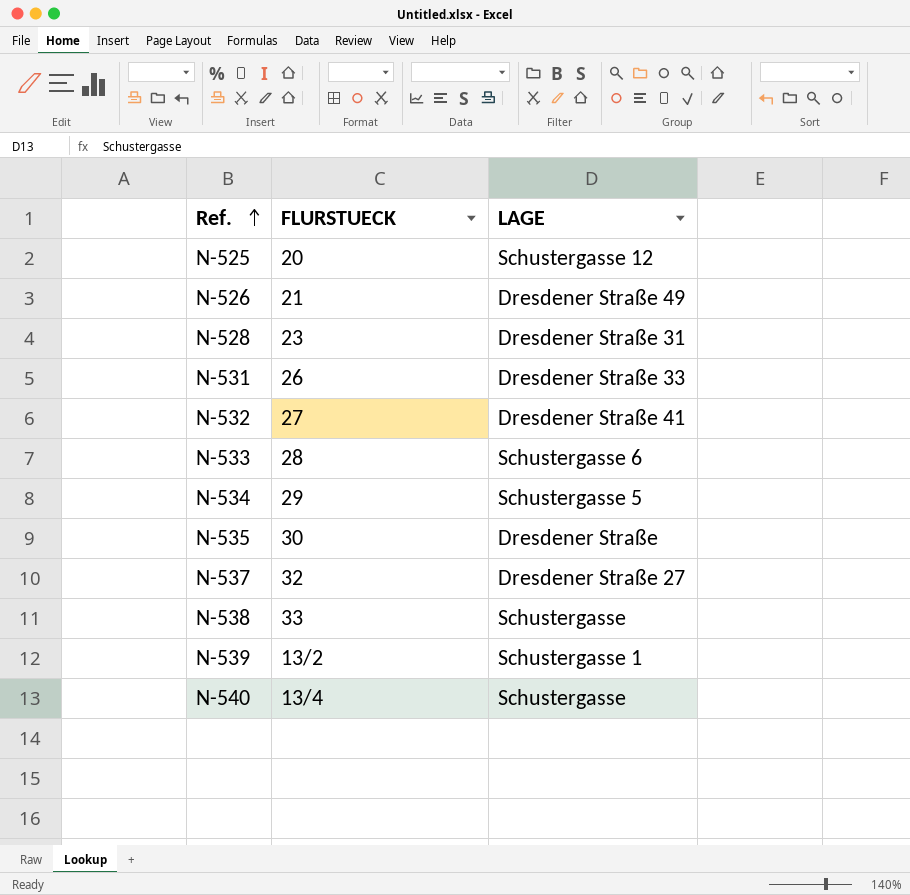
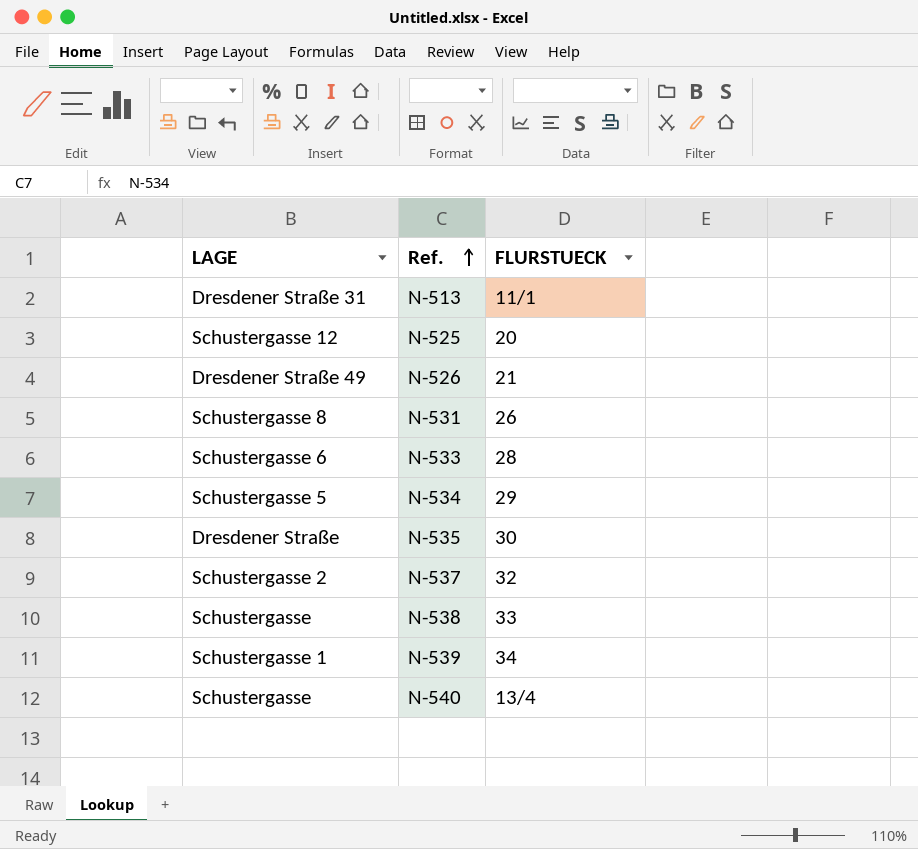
column LAGE | position: 3 -> 1
row N-528: 23 | Dresdener Straße 31 -> none
row N-532: 27 | Dresdener Straße 41 -> none
row N-513: none -> Dresdener Straße 31 | 11/1
N-531 | LAGE: Dresdener Straße 33 -> Schustergasse 8
N-537 | LAGE: Dresdener Straße 27 -> Schustergasse 2
N-539 | FLURSTUECK: 13/2 -> 34

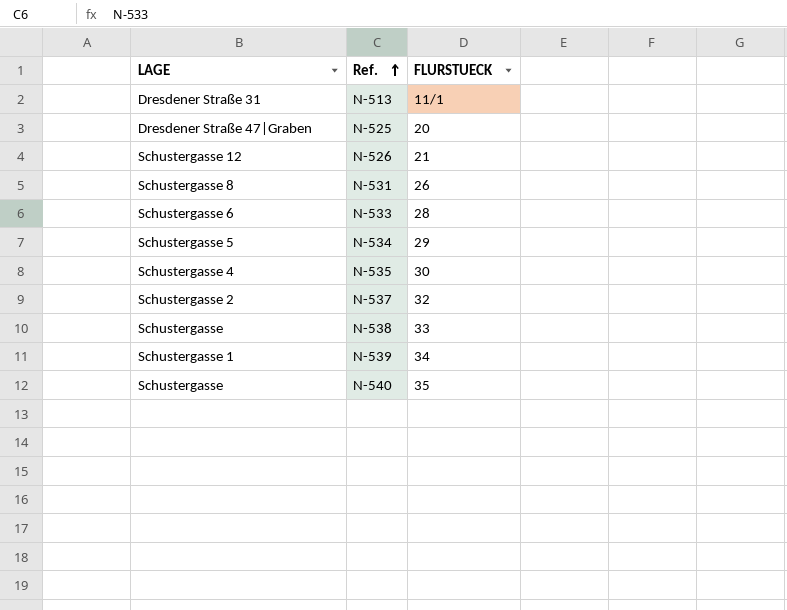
N-525 | LAGE: Schustergasse 12 -> Dresdener Straße 47|Graben
N-526 | LAGE: Dresdener Straße 49 -> Schustergasse 12
N-535 | LAGE: Dresdener Straße -> Schustergasse 4
N-540 | FLURSTUECK: 13/4 -> 35

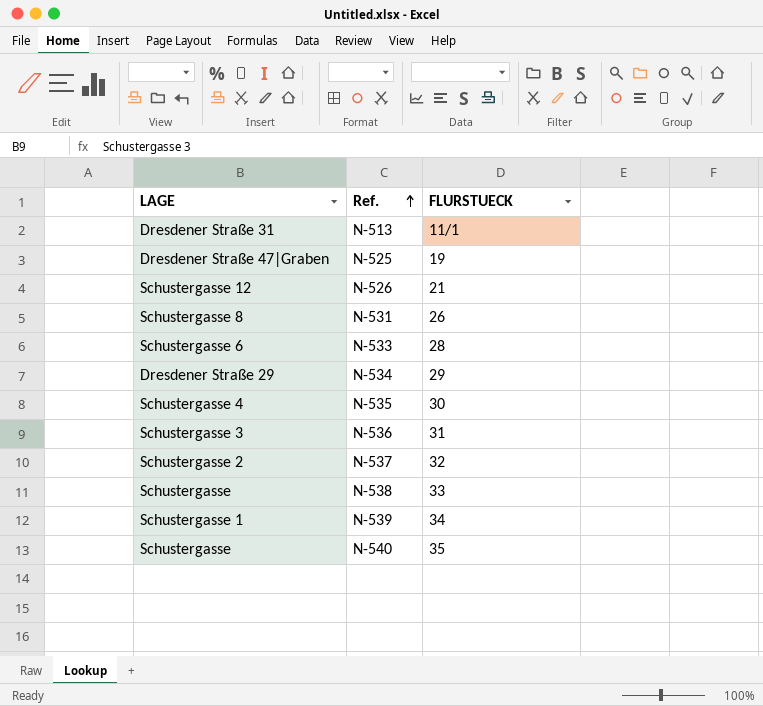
N-525 | FLURSTUECK: 20 -> 19
N-534 | LAGE: Schustergasse 5 -> Dresdener Straße 29
row N-536: none -> Schustergasse 3 | 31

